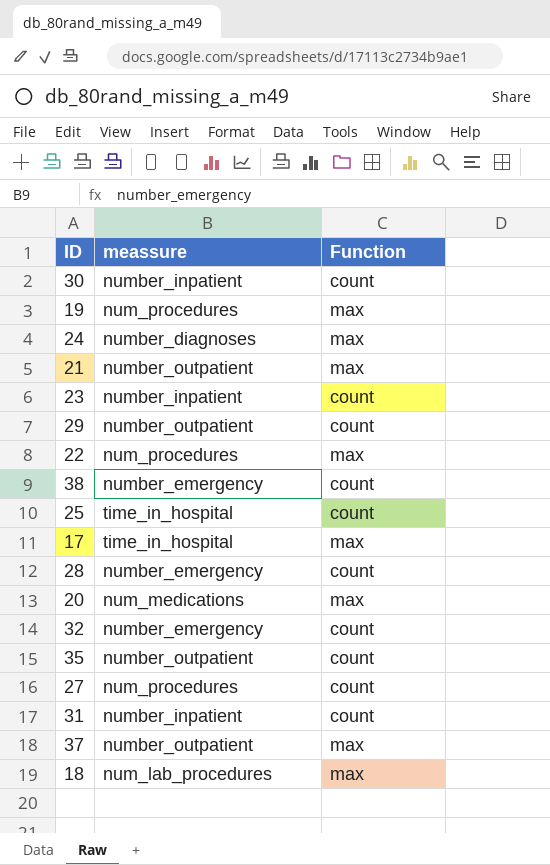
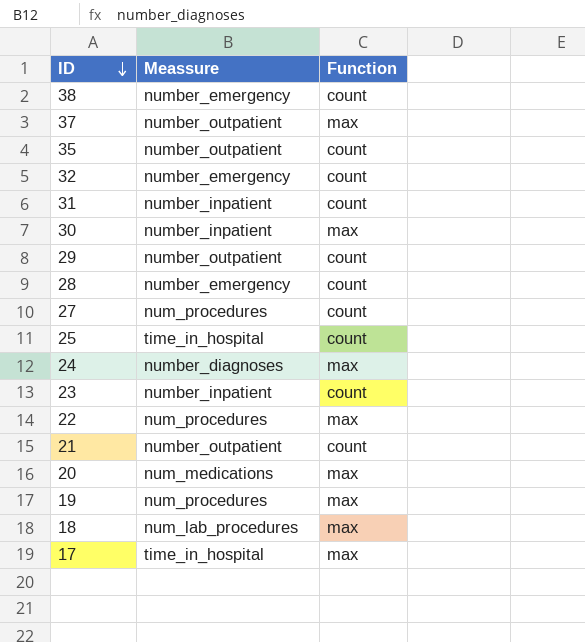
row order: none -> ID descending
column name: meassure -> Meassure
30 | Function: count -> max
21 | Function: max -> count

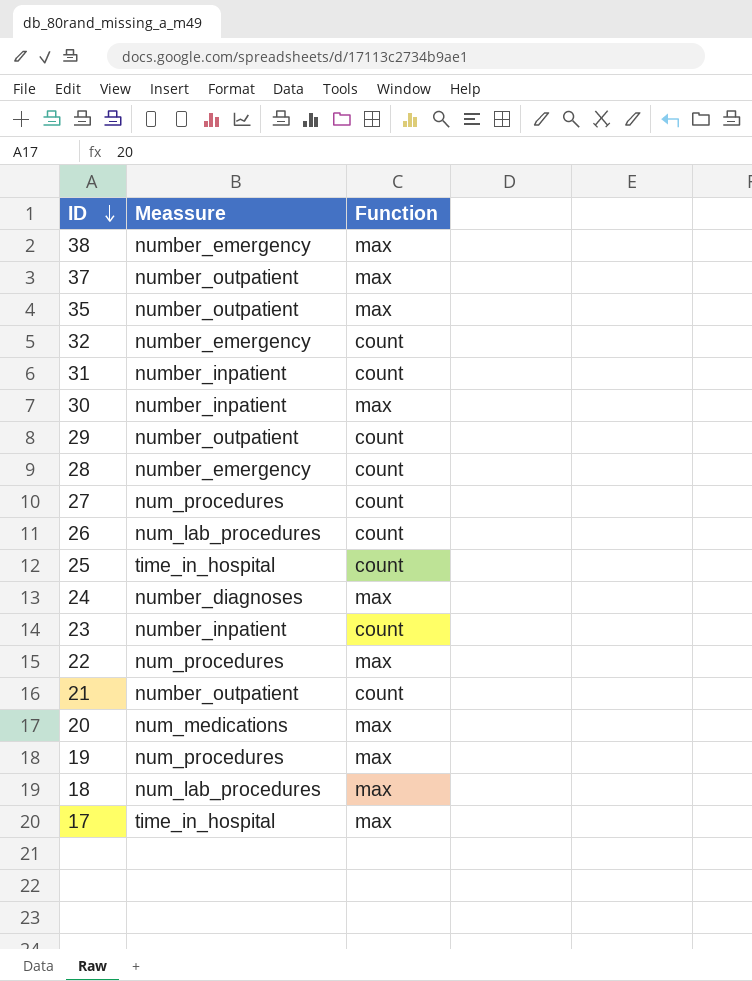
38 | Function: count -> max
35 | Function: count -> max
row 26: none -> num_lab_procedures | count

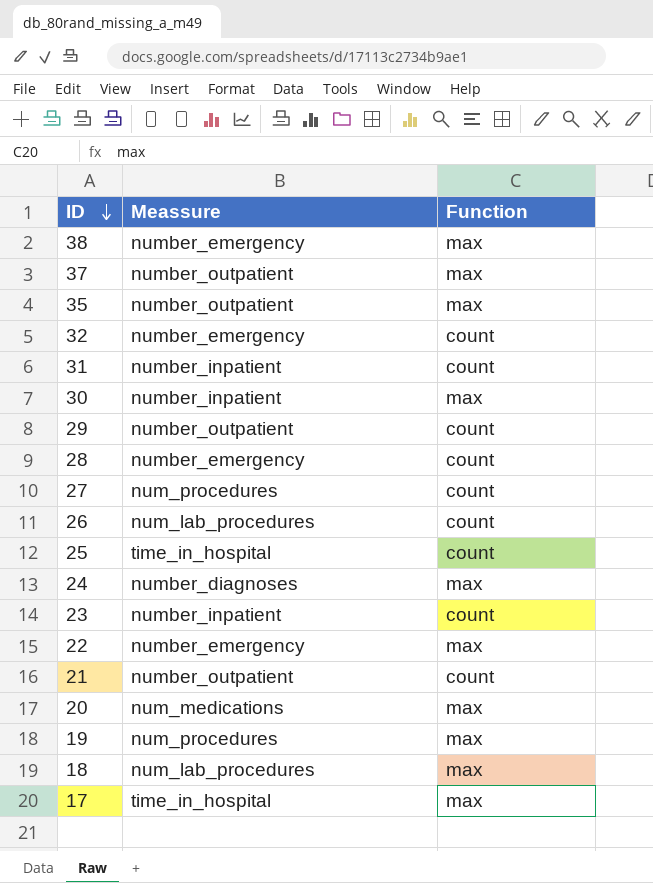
22 | Meassure: num_procedures -> number_emergency

